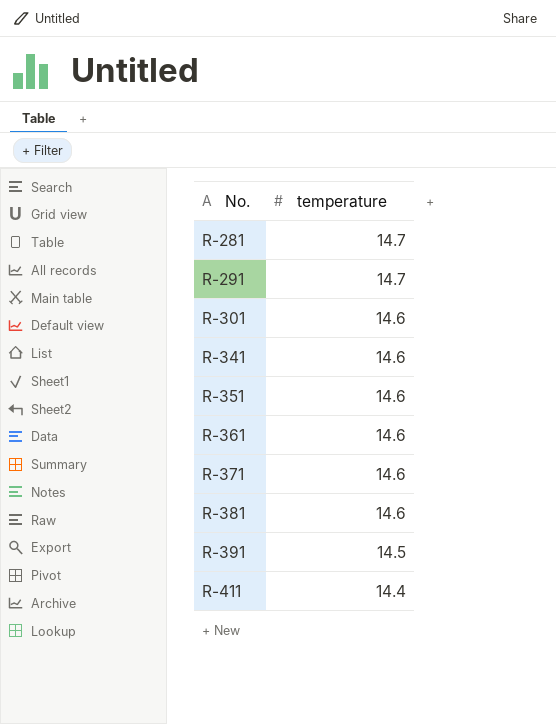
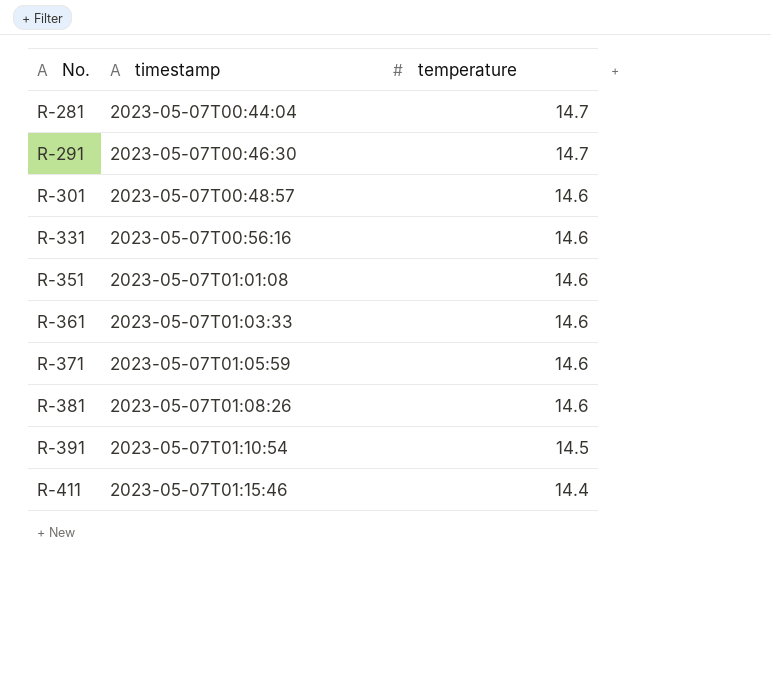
column timestamp | position: none -> 2
row R-341: 14.6 -> none
row R-331: none -> 2023-05-07T00:56:16 | 14.6

